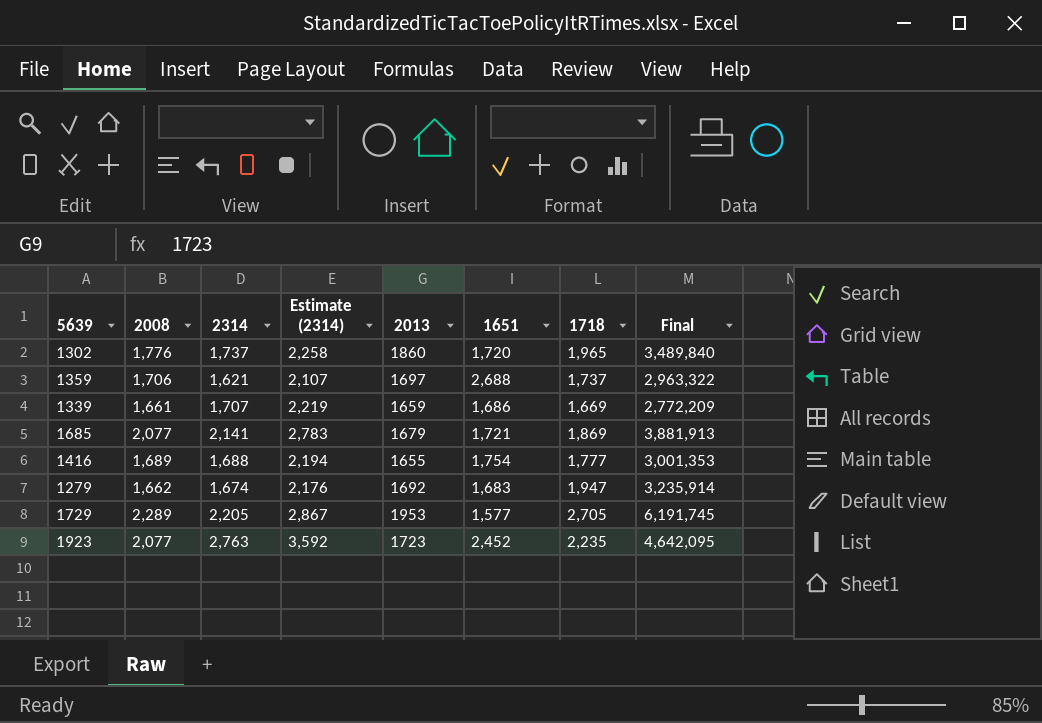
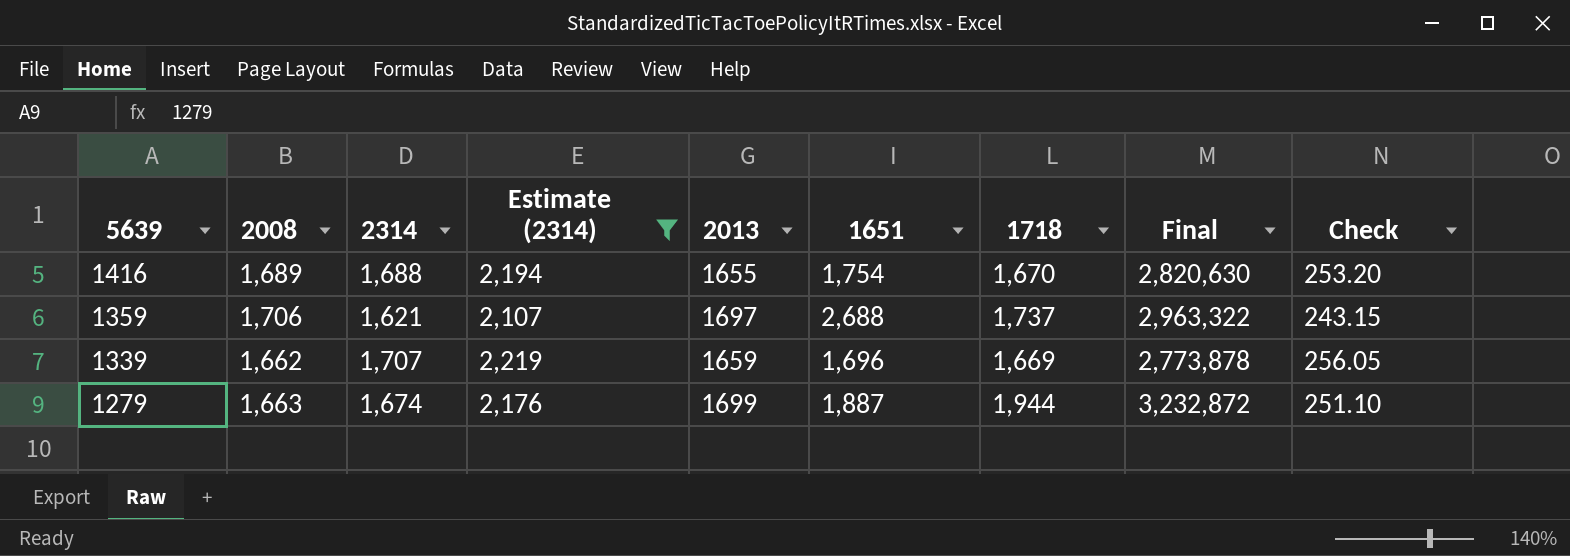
filter: none -> Estimate (2314) <= 2,219
row order: none -> 5639 descending
column Check | formula: none -> [2314] * 0.15
1416 | 1718: 1,777 -> 1,670
1416 | Final: 3,001,353 -> 2,820,630
1339 | 2008: 1,661 -> 1,662
1339 | 1651: 1,686 -> 1,696
1339 | Final: 2,772,209 -> 2,773,878
1279 | 2008: 1,662 -> 1,663
1279 | 2013: 1692 -> 1699
1279 | 1651: 1,683 -> 1,887
1279 | 1718: 1,947 -> 1,944
1279 | Final: 3,235,914 -> 3,232,872

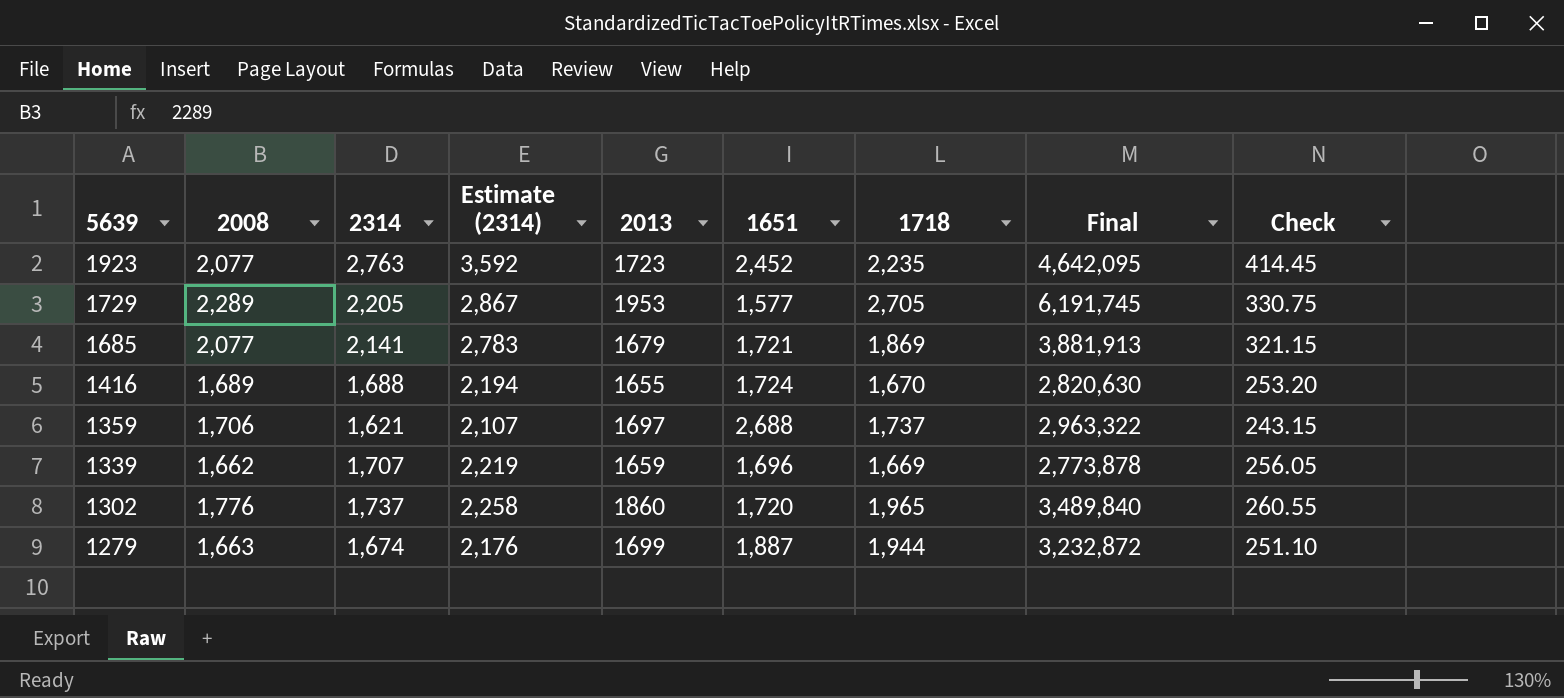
filter: Estimate (2314) <= 2,219 -> none
1416 | 1651: 1,754 -> 1,724

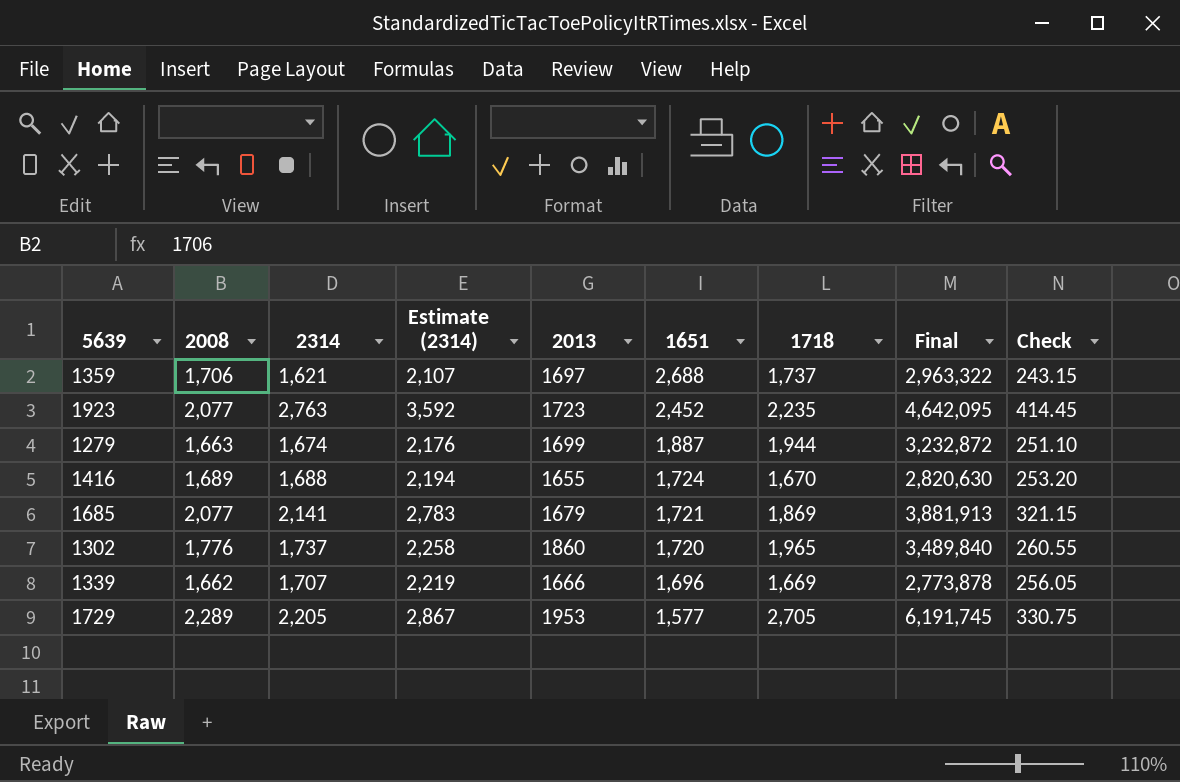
row order: 5639 descending -> 1651 descending
1339 | 2013: 1659 -> 1666

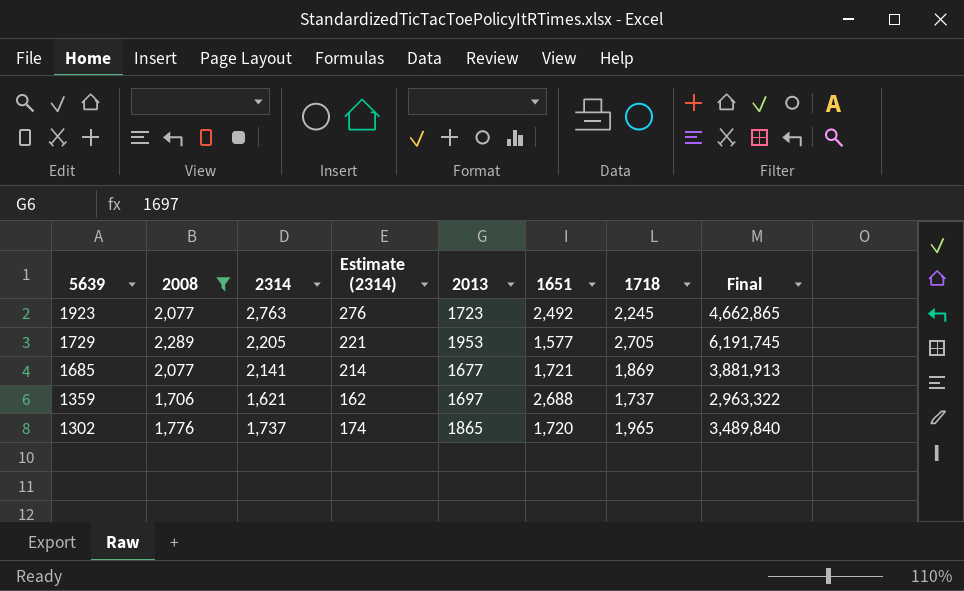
filter: none -> 2008 >= 1,706
row order: 1651 descending -> 5639 descending
column Check | formula: [2314] * 0.15 -> none
column Estimate (2314) | formula: [2314] * 1.3 -> [2314] * 0.1
1923 | 1651: 2,452 -> 2,492
1923 | 1718: 2,235 -> 2,245
1923 | Final: 4,642,095 -> 4,662,865
1685 | 2013: 1679 -> 1677
1302 | 2013: 1860 -> 1865

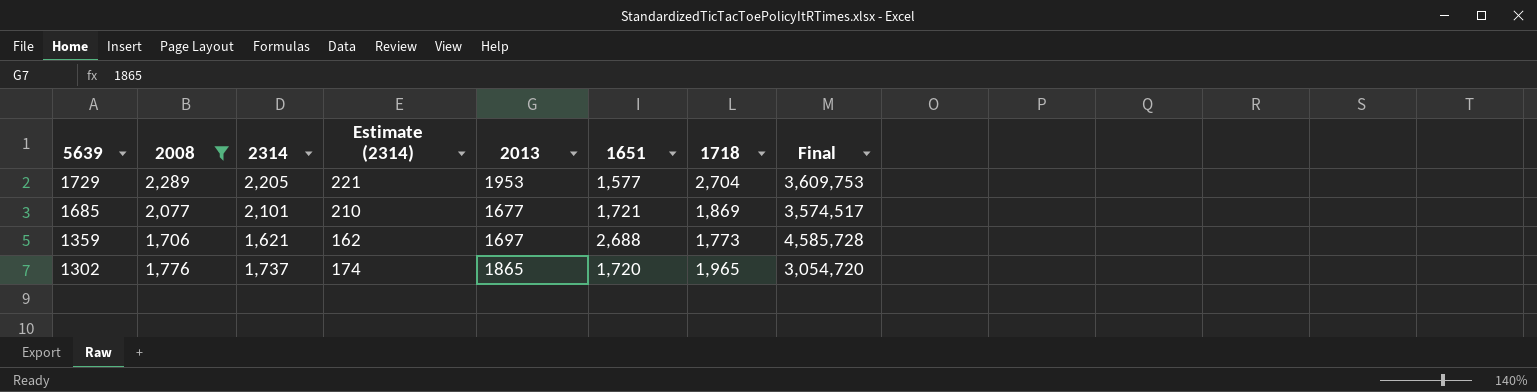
column Final | formula: [2008] * [1718] -> [2008] * [1651]
row 1923: 2,077 | 2,763 | 276 | 1723 | 2,492 | 2,245 | 4,662,865 -> none
1729 | 1718: 2,705 -> 2,704
1685 | 2314: 2,141 -> 2,101
1685 | Estimate (2314): 214 -> 210
1359 | 1718: 1,737 -> 1,773

